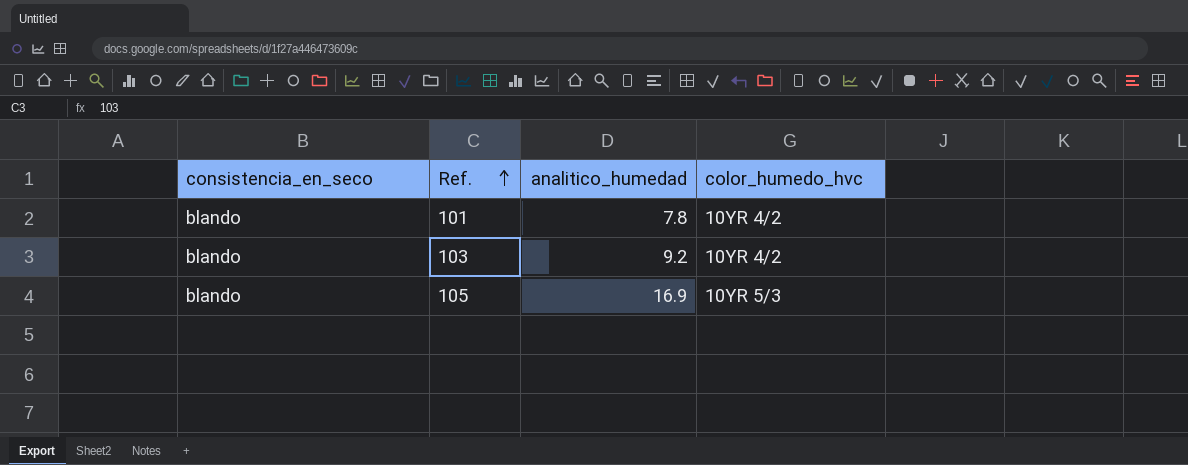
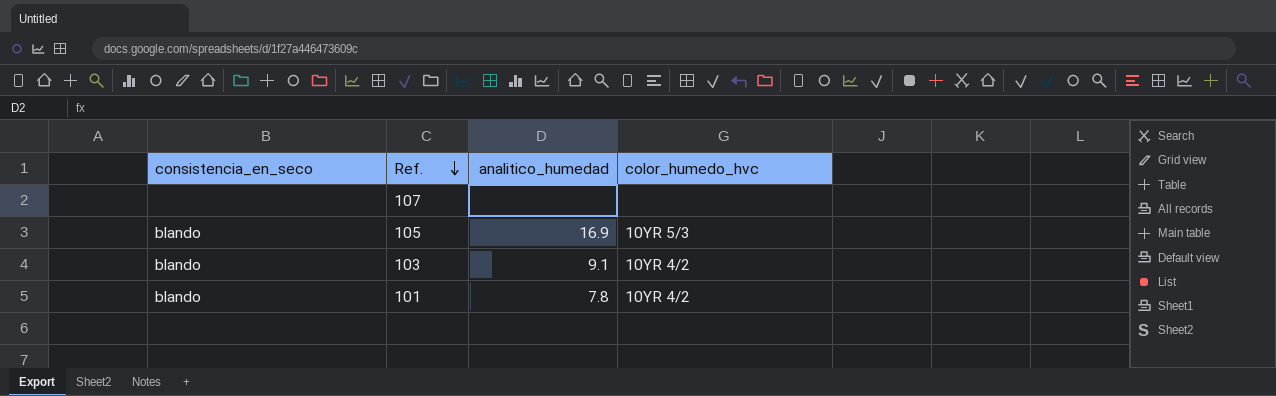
row order: Ref. ascending -> Ref. descending
row 107: none -> none | none | none
103 | analitico_humedad: 9.2 -> 9.1

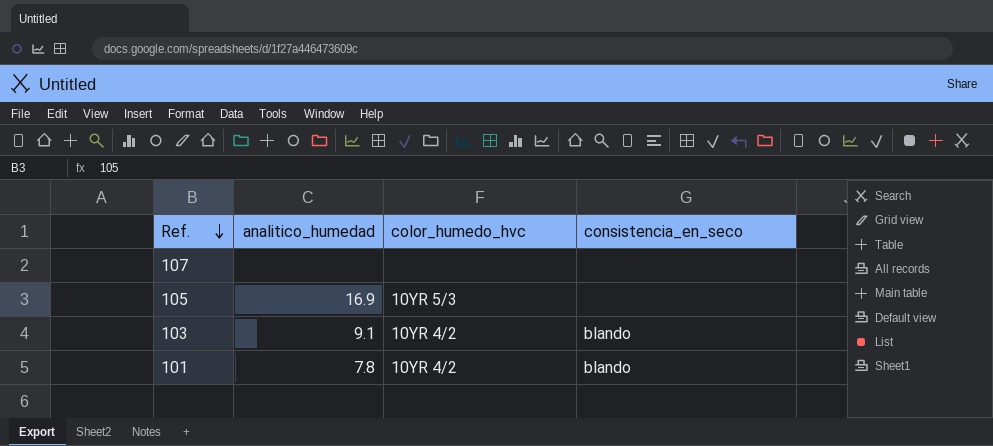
column consistencia_en_seco | position: 1 -> 4
105 | consistencia_en_seco: blando -> none

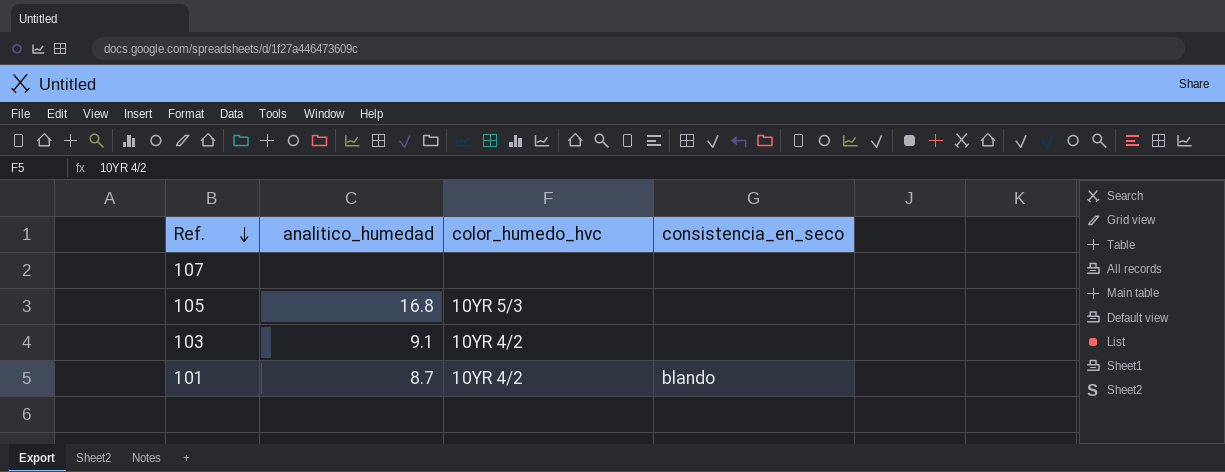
105 | analitico_humedad: 16.9 -> 16.8
103 | consistencia_en_seco: blando -> none
101 | analitico_humedad: 7.8 -> 8.7

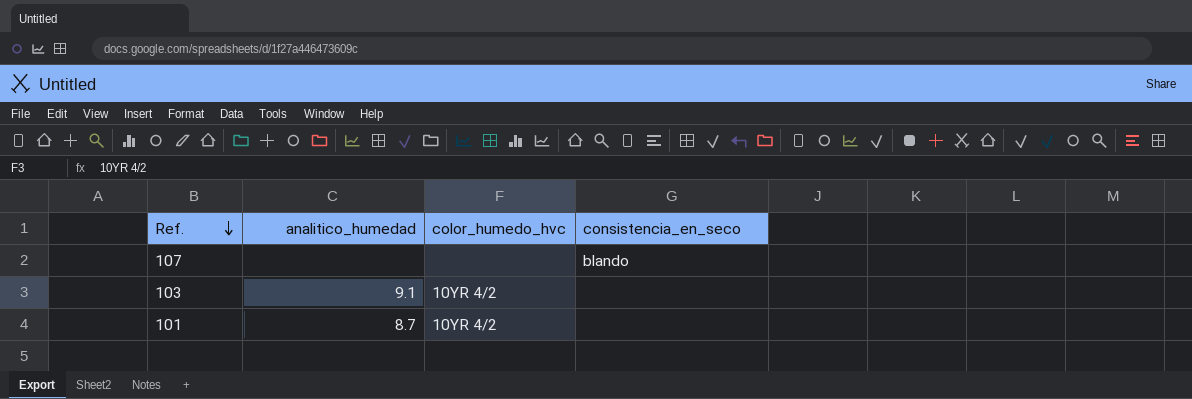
row 105: 16.8 | 10YR 5/3 | none -> none
107 | consistencia_en_seco: none -> blando
101 | consistencia_en_seco: blando -> none

